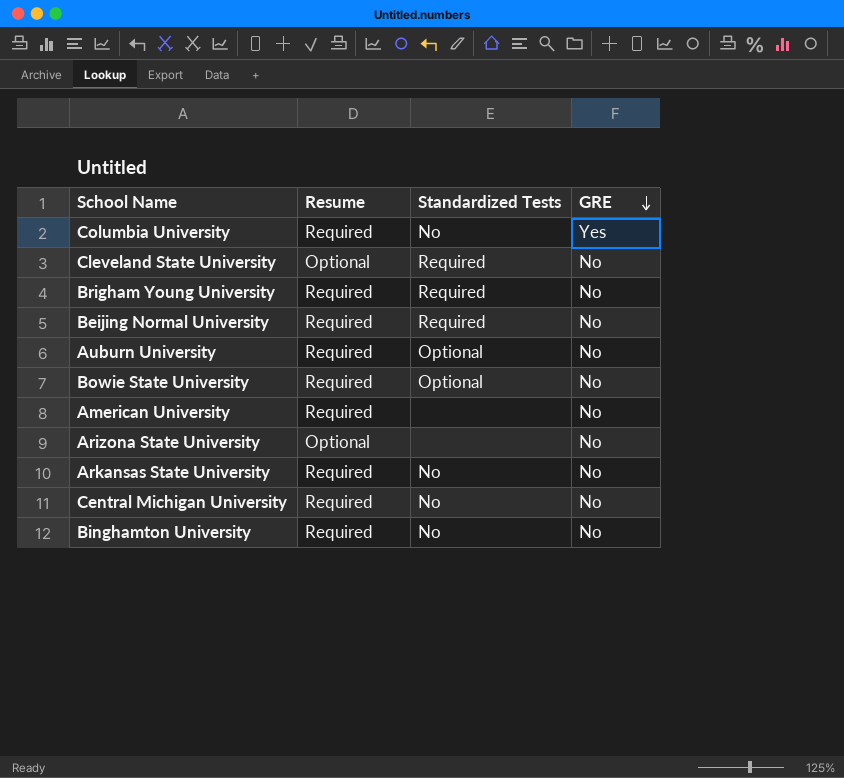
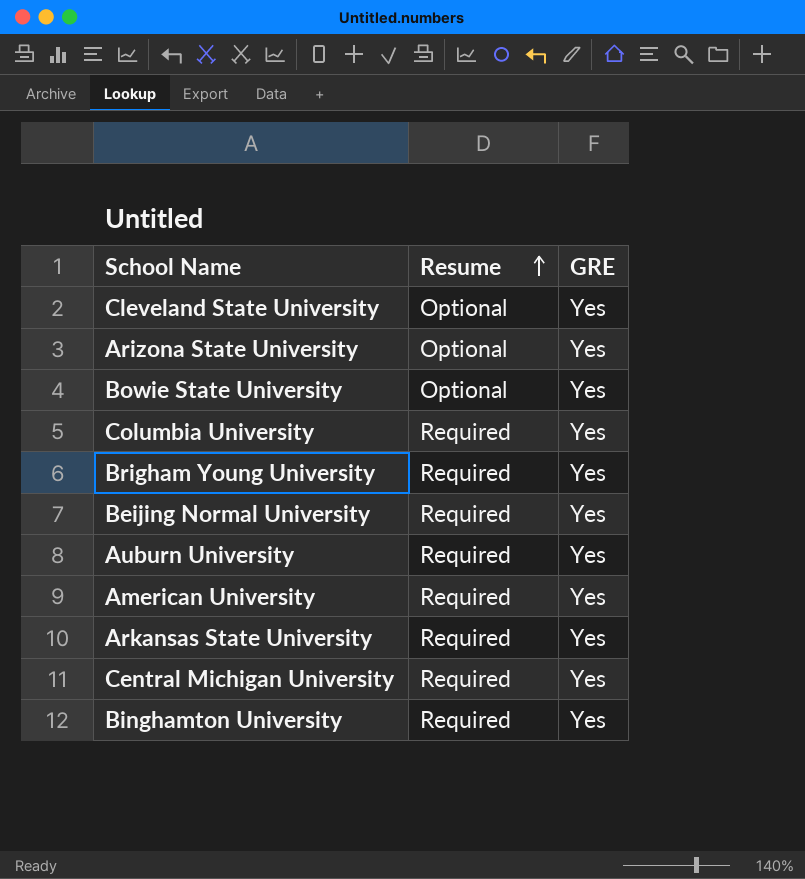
row order: GRE descending -> Resume ascending
column Standardized Tests | position: 3 -> none
Cleveland State University | GRE: No -> Yes
Arizona State University | GRE: No -> Yes
Bowie State University | Resume: Required -> Optional
Bowie State University | GRE: No -> Yes
Brigham Young University | GRE: No -> Yes
Beijing Normal University | GRE: No -> Yes
Auburn University | GRE: No -> Yes
American University | GRE: No -> Yes
Arkansas State University | GRE: No -> Yes
Central Michigan University | GRE: No -> Yes
Binghamton University | GRE: No -> Yes

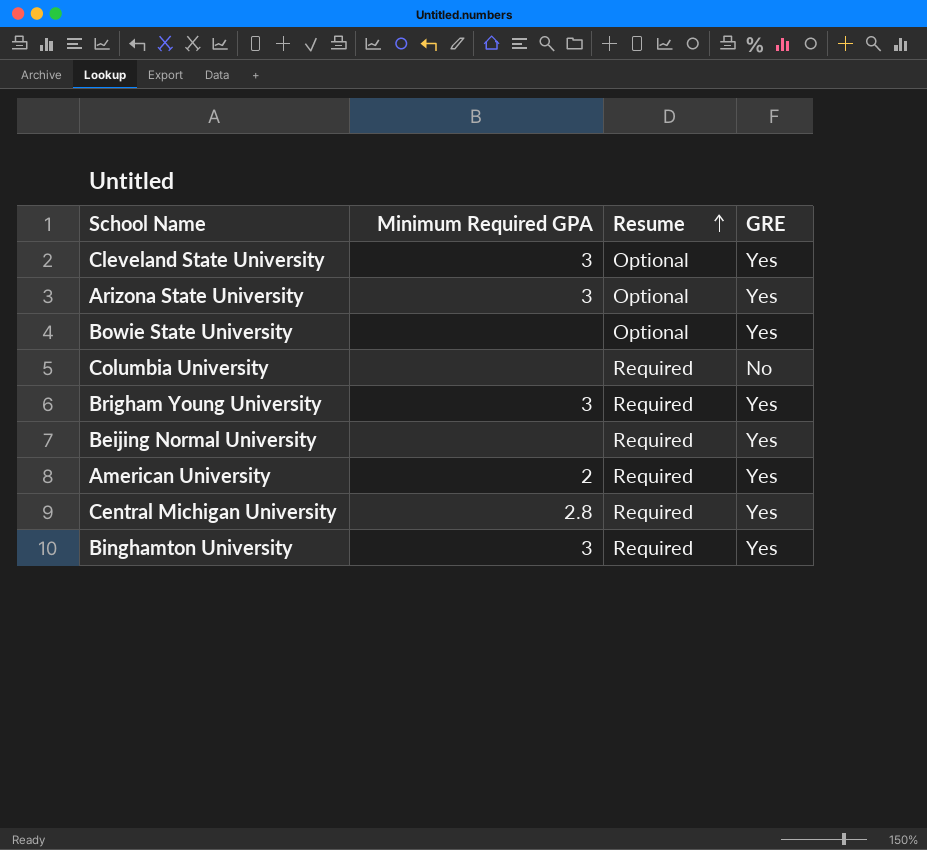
column Minimum Required GPA | position: none -> 2
row Auburn University: Required | Yes -> none
row Arkansas State University: Required | Yes -> none
Columbia University | GRE: Yes -> No

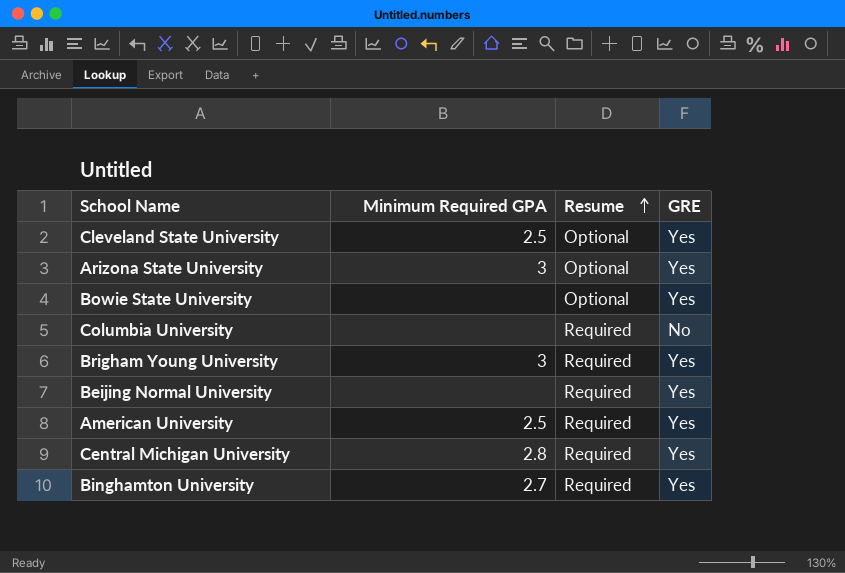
Cleveland State University | Minimum Required GPA: 3 -> 2.5
American University | Minimum Required GPA: 2 -> 2.5
Binghamton University | Minimum Required GPA: 3 -> 2.7

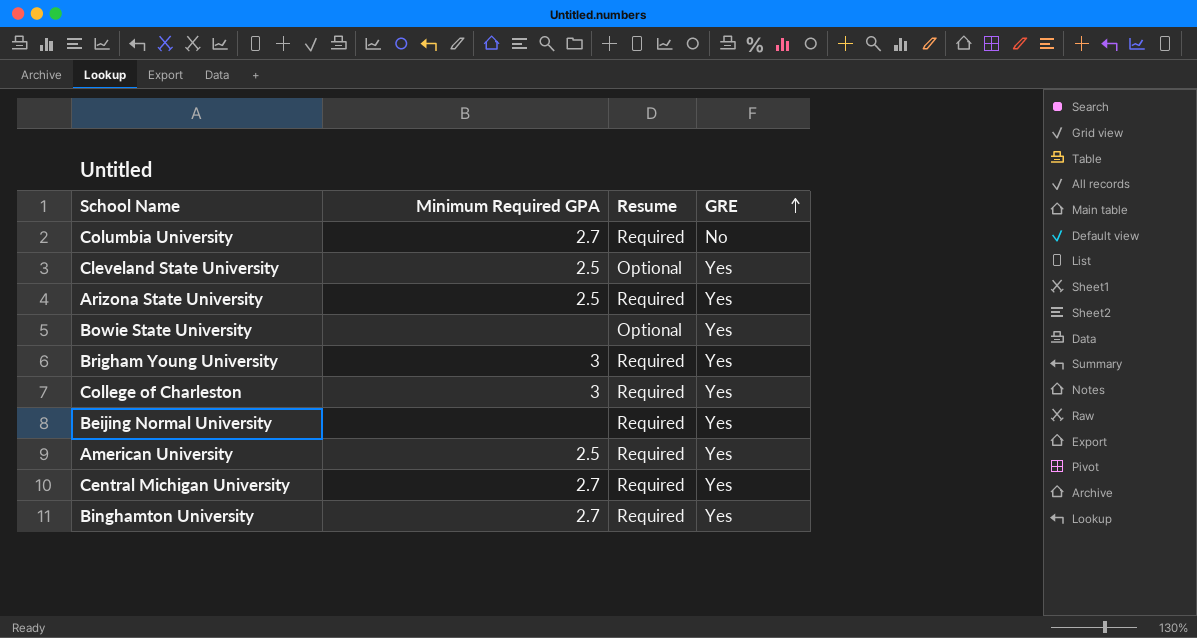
row order: Resume ascending -> GRE ascending
Columbia University | Minimum Required GPA: none -> 2.7
Arizona State University | Minimum Required GPA: 3 -> 2.5
Arizona State University | Resume: Optional -> Required
row College of Charleston: none -> 3 | Required | Yes
Central Michigan University | Minimum Required GPA: 2.8 -> 2.7

